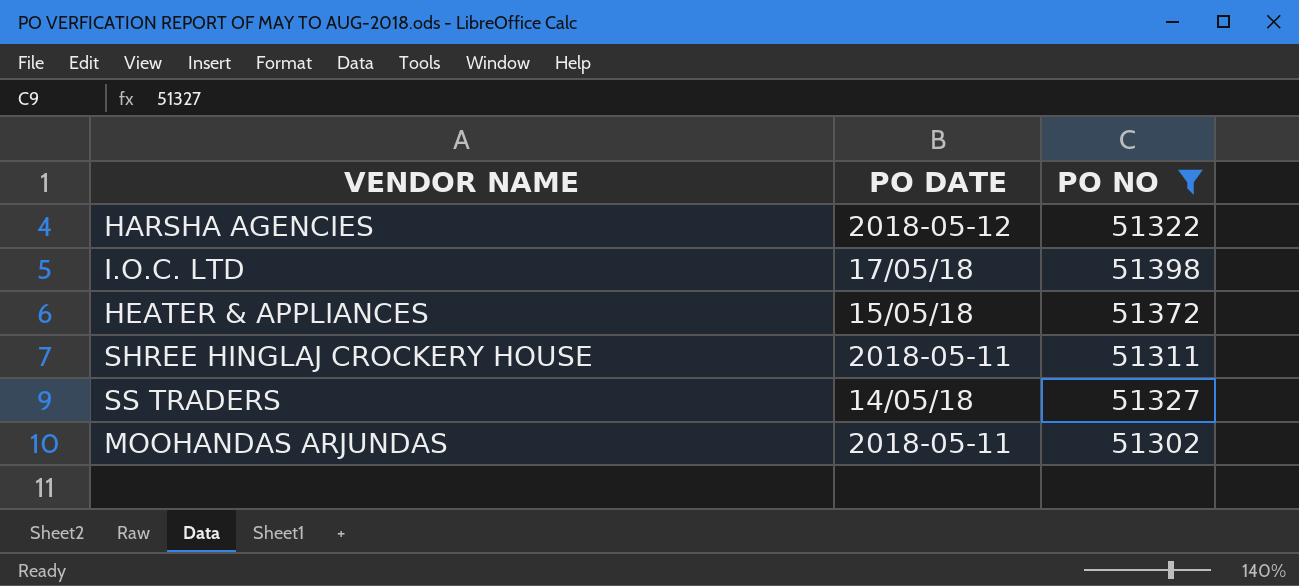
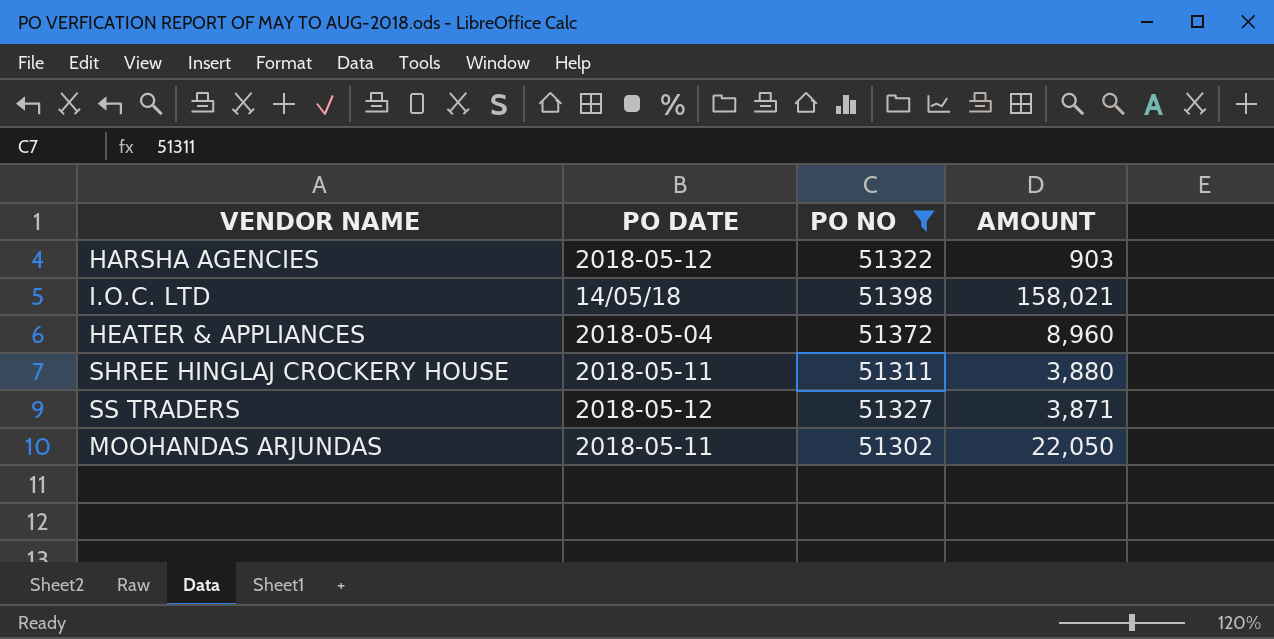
column AMOUNT | position: none -> 4
I.O.C. LTD | PO DATE: 17/05/18 -> 14/05/18
HEATER & APPLIANCES | PO DATE: 15/05/18 -> 2018-05-04
SS TRADERS | PO DATE: 14/05/18 -> 2018-05-12

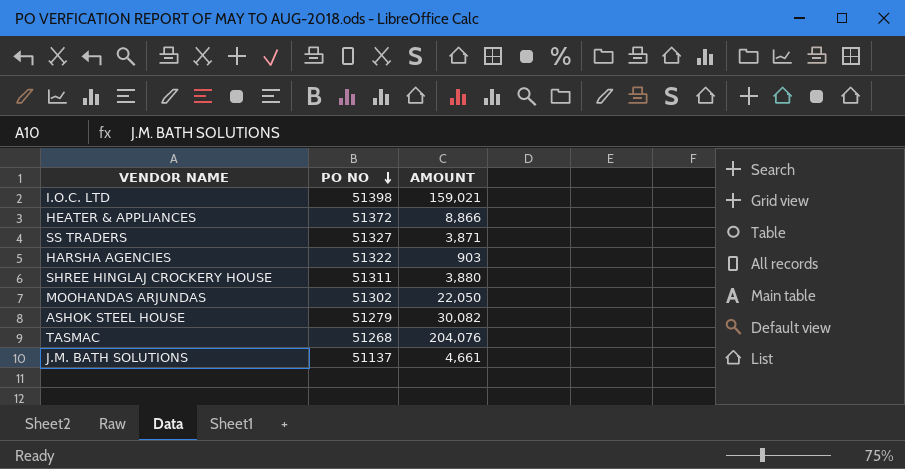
filter: PO NO >= 51302 -> none
row order: none -> PO NO descending
column PO DATE | position: 2 -> none
I.O.C. LTD | AMOUNT: 158,021 -> 159,021
HEATER & APPLIANCES | AMOUNT: 8,960 -> 8,866

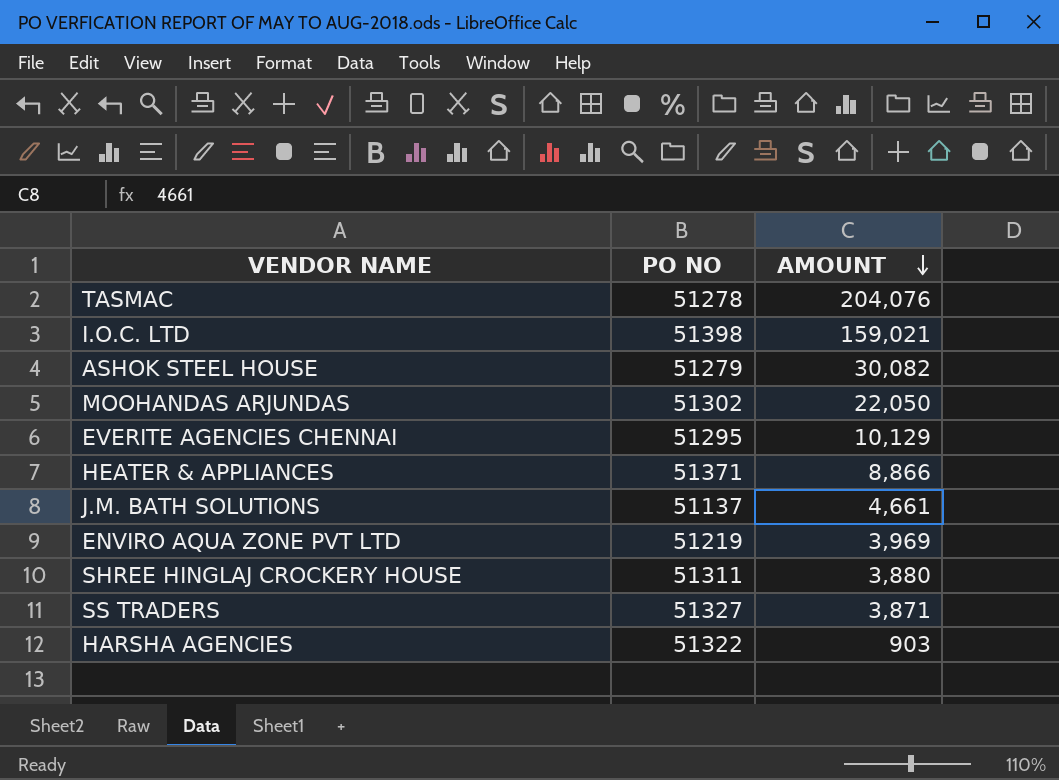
row order: PO NO descending -> AMOUNT descending
TASMAC | PO NO: 51268 -> 51278
row EVERITE AGENCIES CHENNAI: none -> 51295 | 10,129
HEATER & APPLIANCES | PO NO: 51372 -> 51371
row ENVIRO AQUA ZONE PVT LTD: none -> 51219 | 3,969

